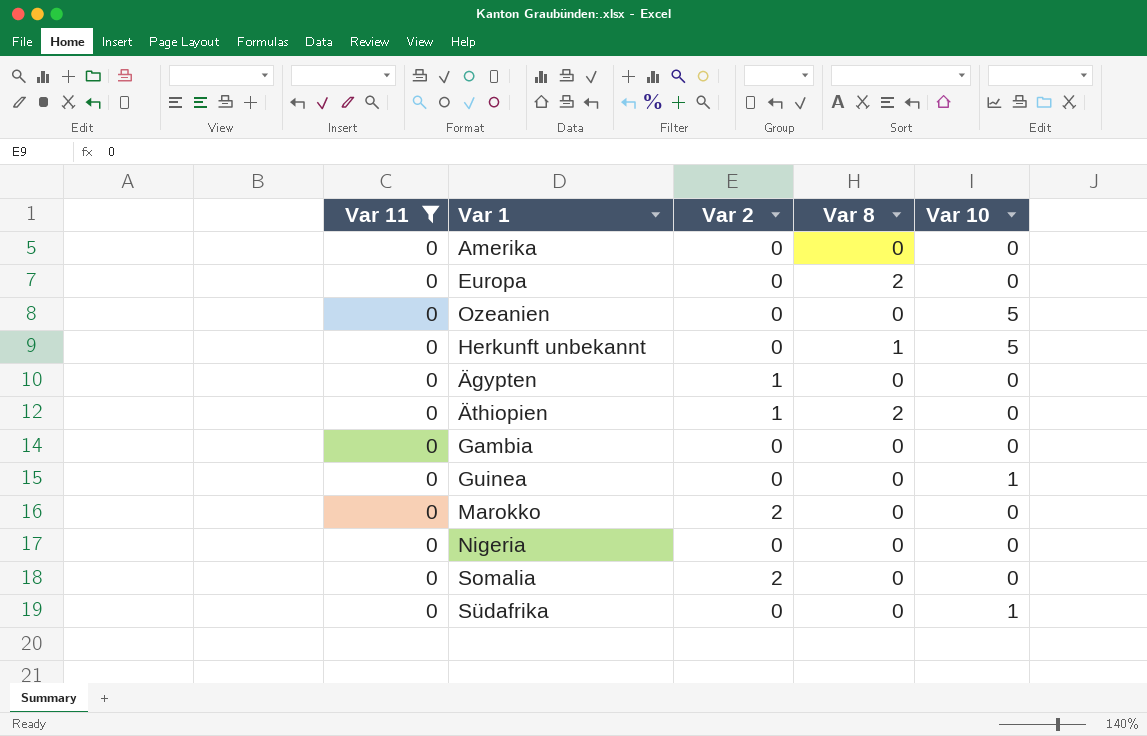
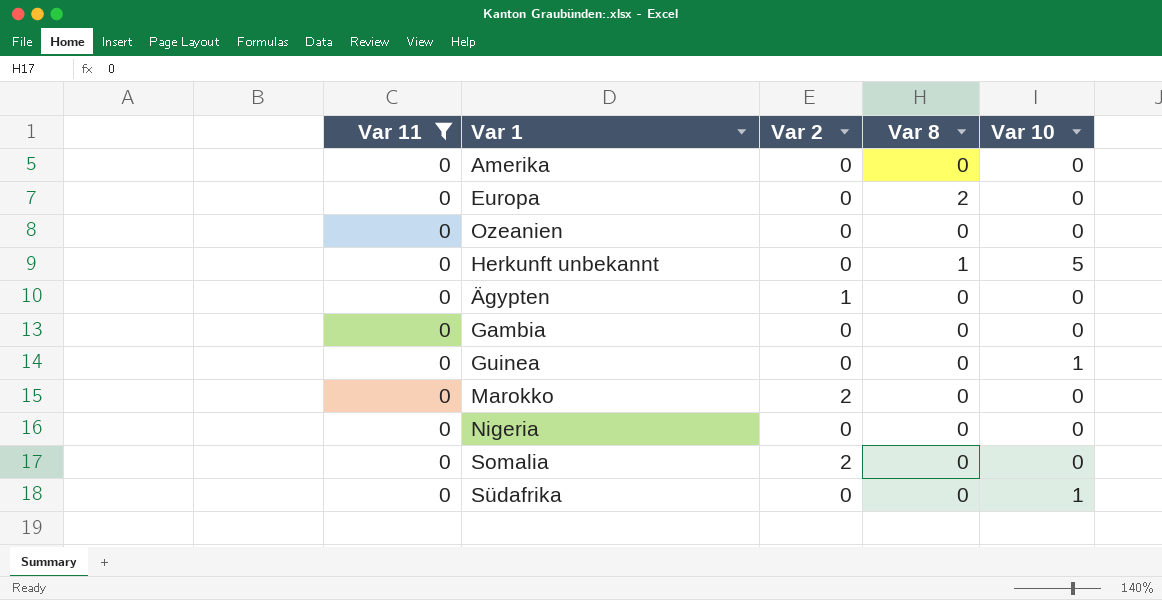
row Äthiopien: 0 | 1 | 2 | 0 -> none
Ozeanien | Var 10: 5 -> 0

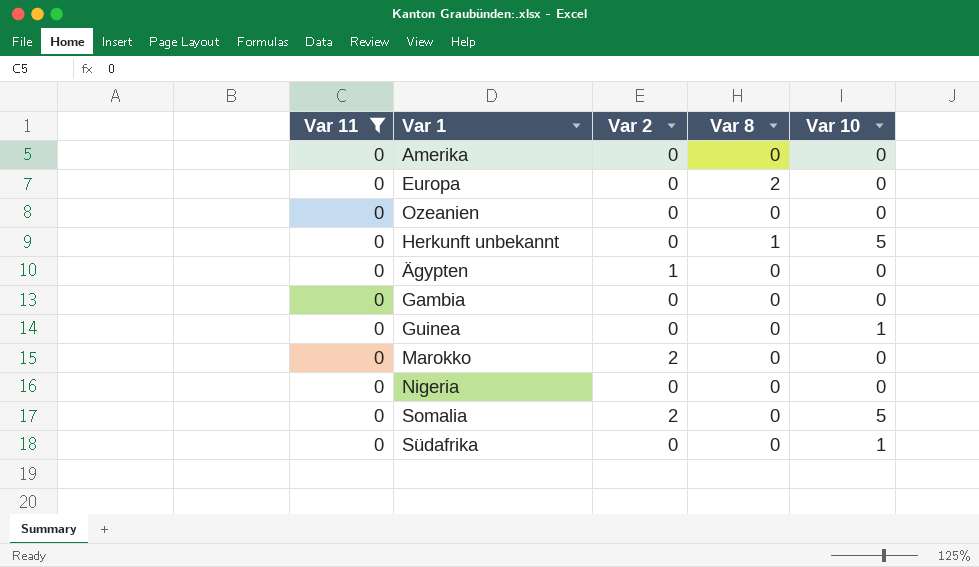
Somalia | Var 10: 0 -> 5

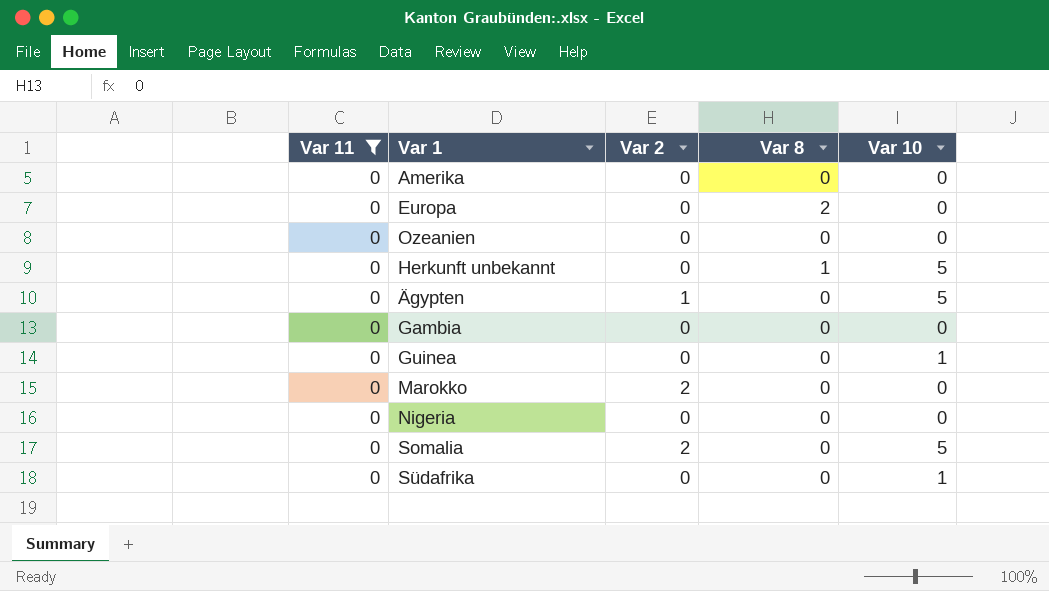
Ägypten | Var 10: 0 -> 5

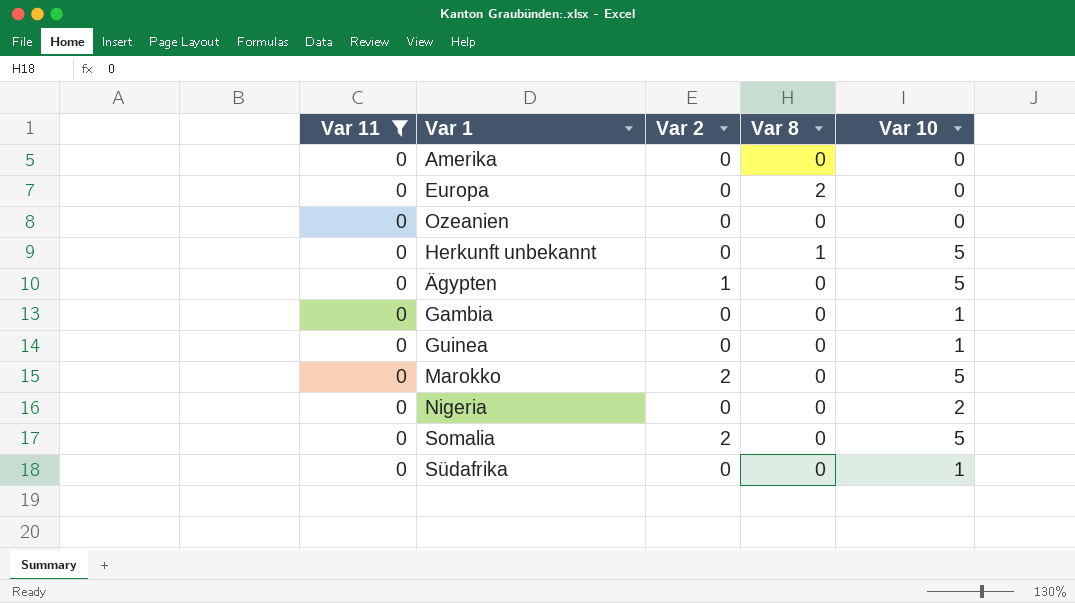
Gambia | Var 10: 0 -> 1
Marokko | Var 10: 0 -> 5
Nigeria | Var 10: 0 -> 2

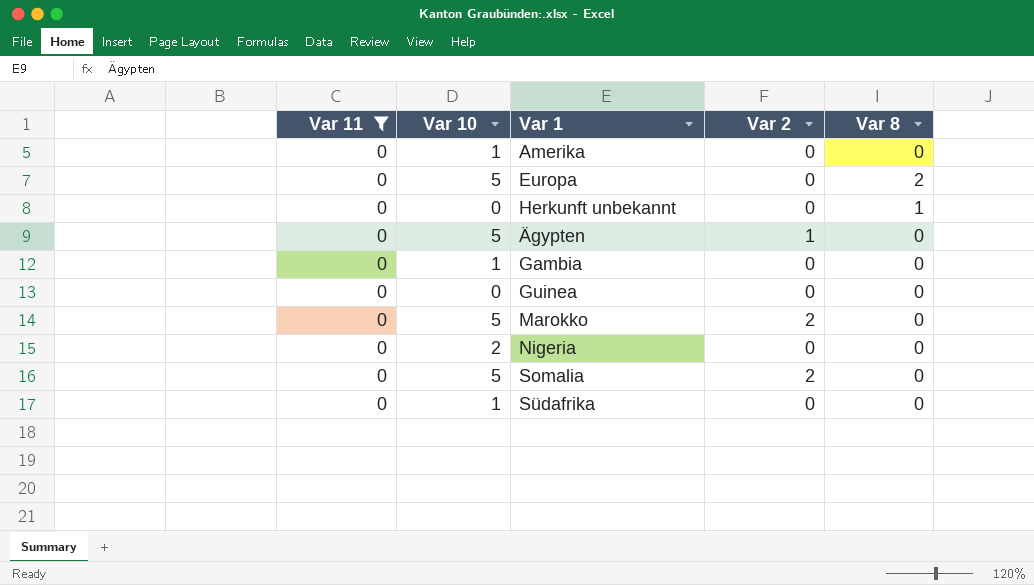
column Var 10 | position: 5 -> 2
row Ozeanien: 0 | 0 | 0 | 0 -> none
Amerika | Var 10: 0 -> 1
Europa | Var 10: 0 -> 5
Herkunft unbekannt | Var 10: 5 -> 0
Guinea | Var 10: 1 -> 0

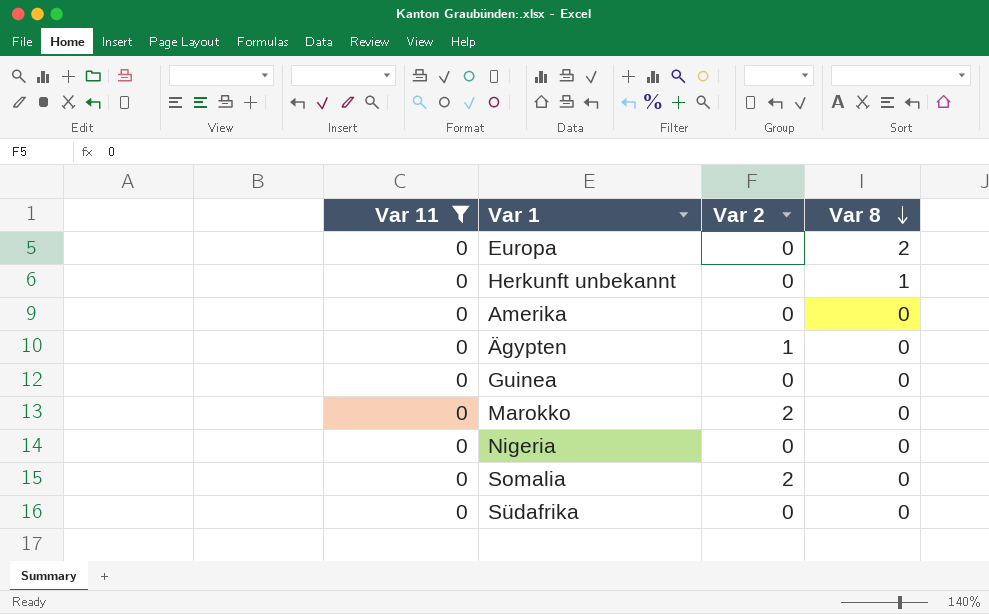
row order: none -> Var 8 descending
column Var 10 | position: 2 -> none
row Gambia: 0 | 1 | 0 | 0 -> none

